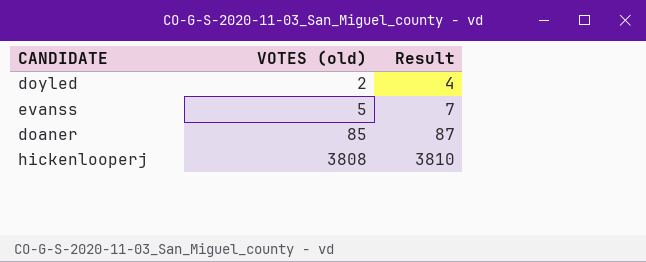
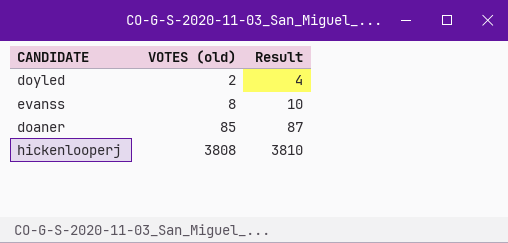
evanss | VOTES (old): 5 -> 8
evanss | Result: 7 -> 10

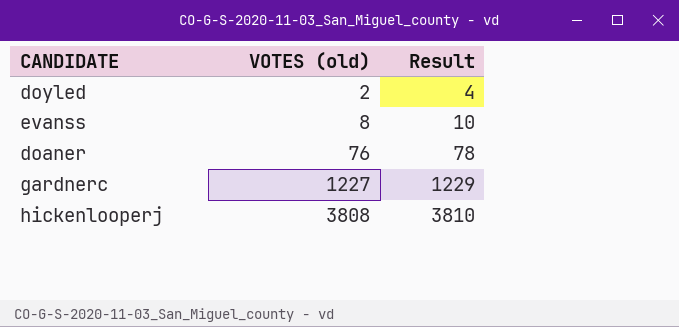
doaner | VOTES (old): 85 -> 76
doaner | Result: 87 -> 78
row gardnerc: none -> 1227 | 1229

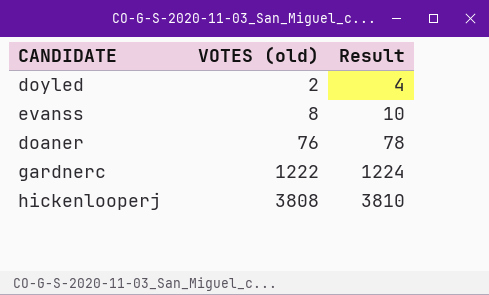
gardnerc | VOTES (old): 1227 -> 1222
gardnerc | Result: 1229 -> 1224

